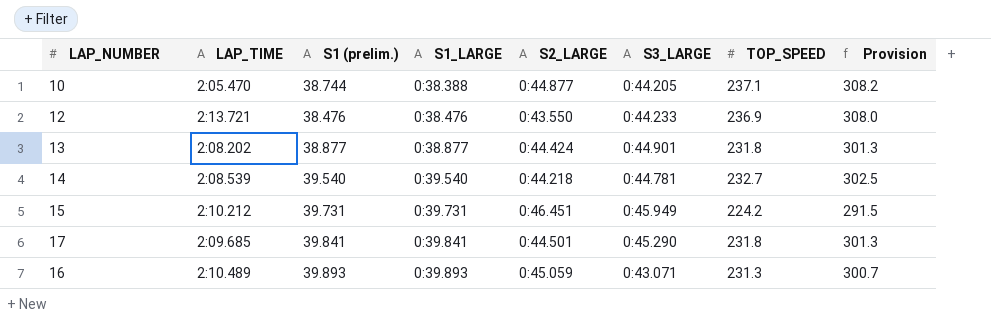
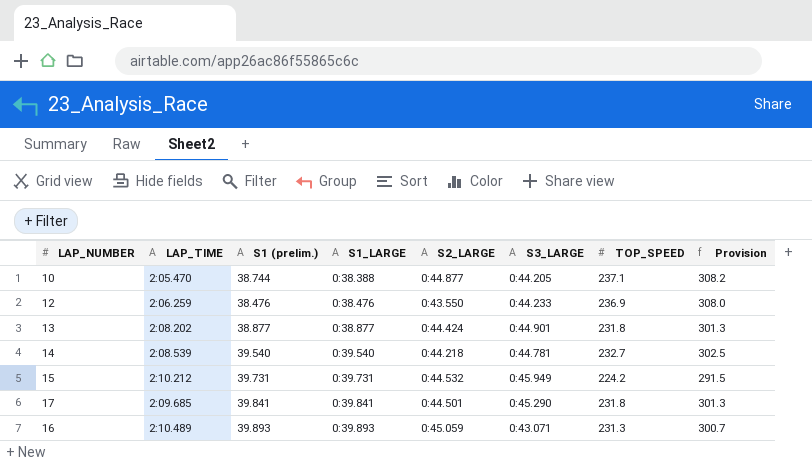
12 | LAP_TIME: 2:13.721 -> 2:06.259
15 | S2_LARGE: 0:46.451 -> 0:44.532

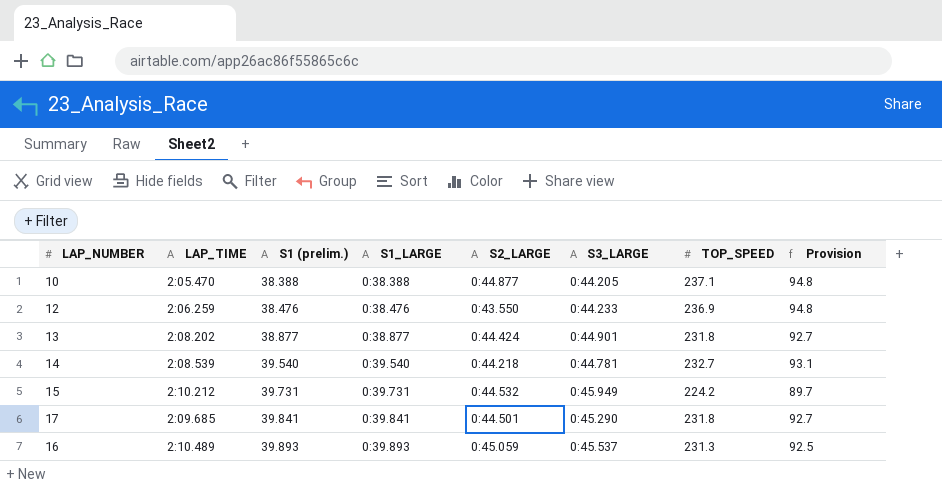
column Provision | formula: [TOP_SPEED] * 1.3 -> [TOP_SPEED] * 0.4
10 | S1 (prelim.): 38.744 -> 38.388
16 | S3_LARGE: 0:43.071 -> 0:45.537

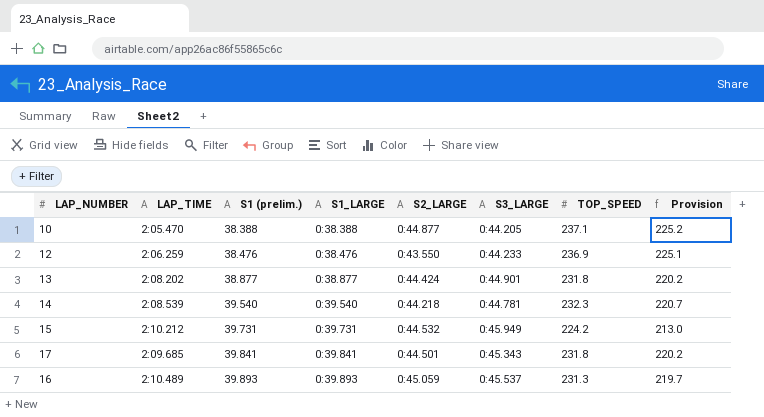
column Provision | formula: [TOP_SPEED] * 0.4 -> [TOP_SPEED] * 0.95
14 | TOP_SPEED: 232.7 -> 232.3
17 | S3_LARGE: 0:45.290 -> 0:45.343

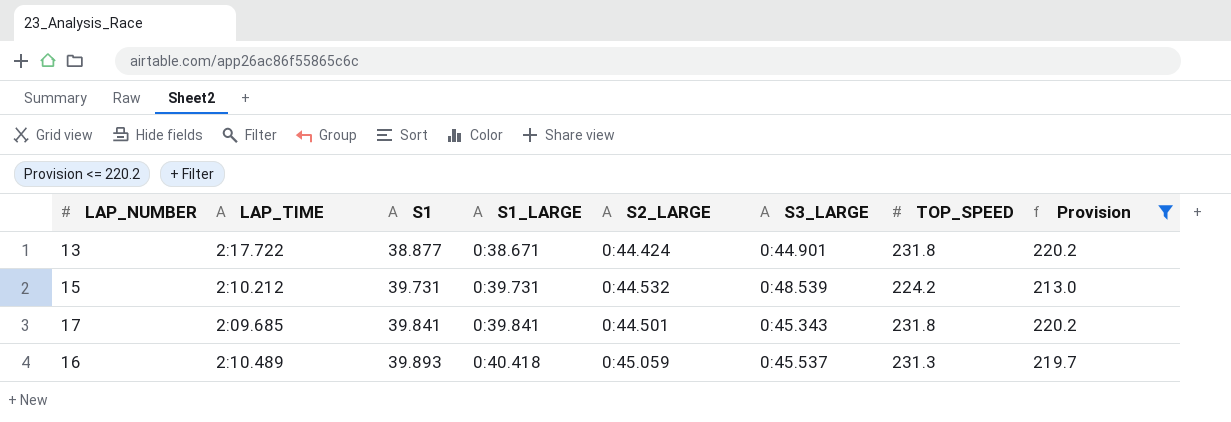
filter: none -> Provision <= 220.2
column name: S1 (prelim.) -> S1
13 | LAP_TIME: 2:08.202 -> 2:17.722
13 | S1_LARGE: 0:38.877 -> 0:38.671
15 | S3_LARGE: 0:45.949 -> 0:48.539
16 | S1_LARGE: 0:39.893 -> 0:40.418

